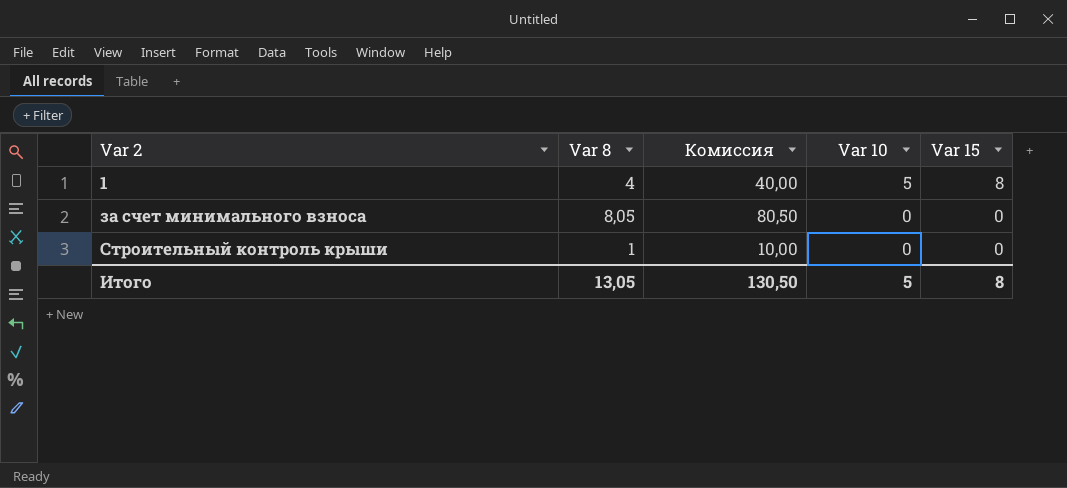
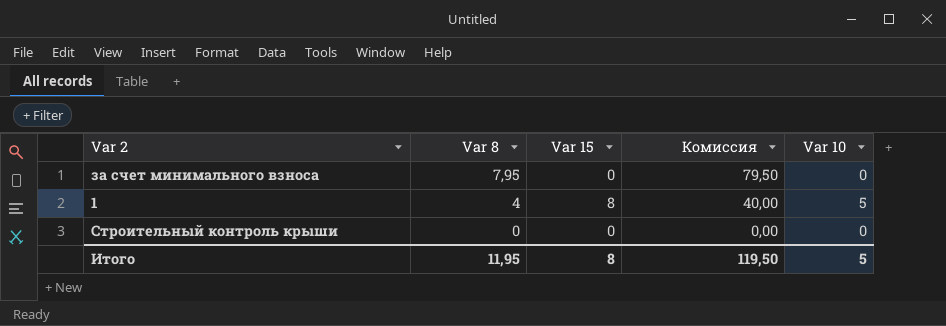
row order: Var 2 ascending -> Var 8 descending
column Var 15 | position: 5 -> 3
за счет минимального взноса | Var 8: 8,05 -> 7,95
за счет минимального взноса | Комиссия: 80,50 -> 79,50
Строительный контроль крыши | Var 8: 1 -> 0
Строительный контроль крыши | Комиссия: 10,00 -> 0,00
Итого | Var 8: 13,05 -> 11,95
Итого | Комиссия: 130,50 -> 119,50

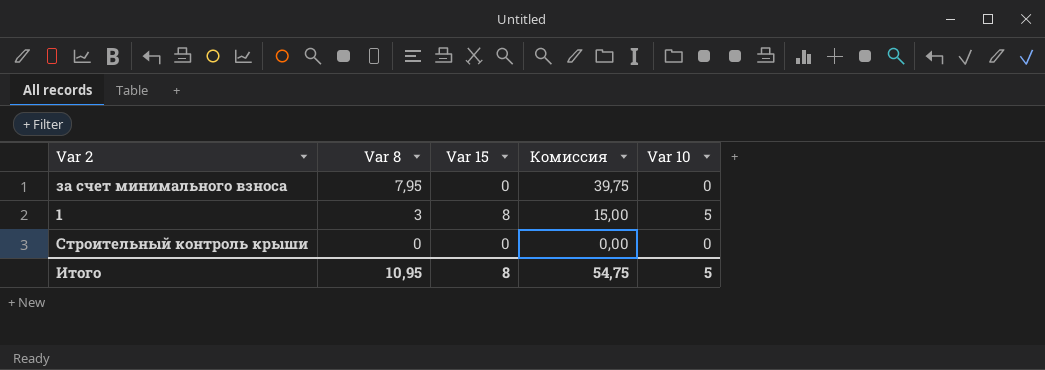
column Комиссия | formula: [Var 8] * 10 -> [Var 8] * 5
1 | Var 8: 4 -> 3
Итого | Var 8: 11,95 -> 10,95
Итого | Комиссия: 119,50 -> 54,75

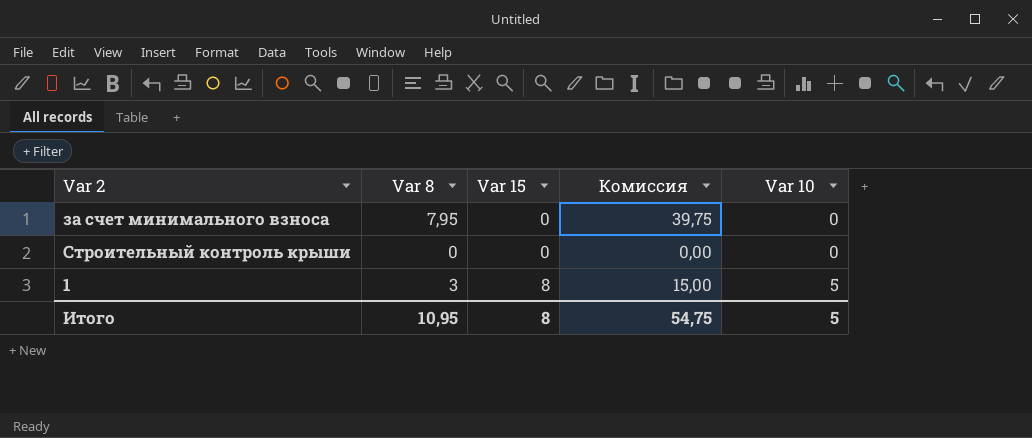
row order: Var 8 descending -> Var 15 ascending

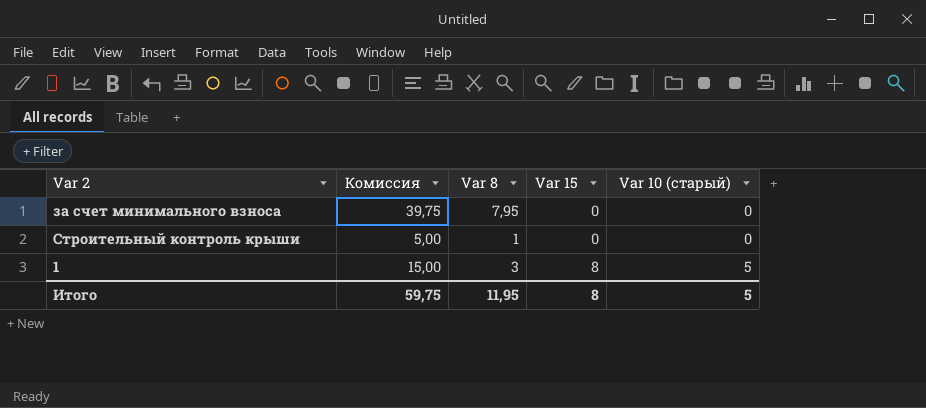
column Комиссия | position: 4 -> 2
column name: Var 10 -> Var 10 (старый)
Строительный контроль крыши | Комиссия: 0,00 -> 5,00
Строительный контроль крыши | Var 8: 0 -> 1
Итого | Комиссия: 54,75 -> 59,75
Итого | Var 8: 10,95 -> 11,95

